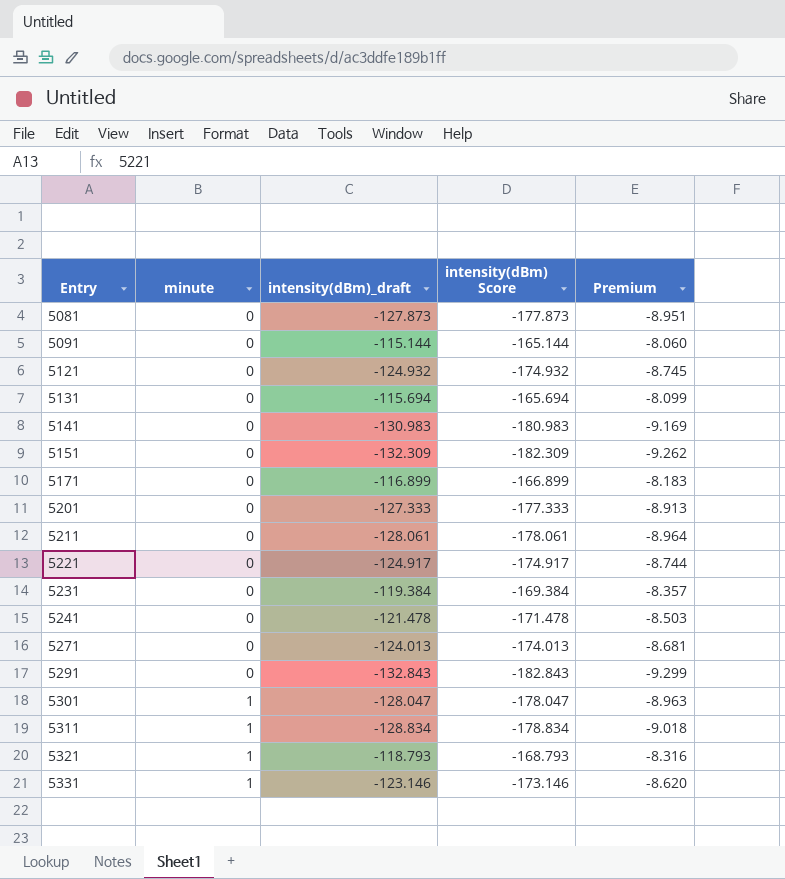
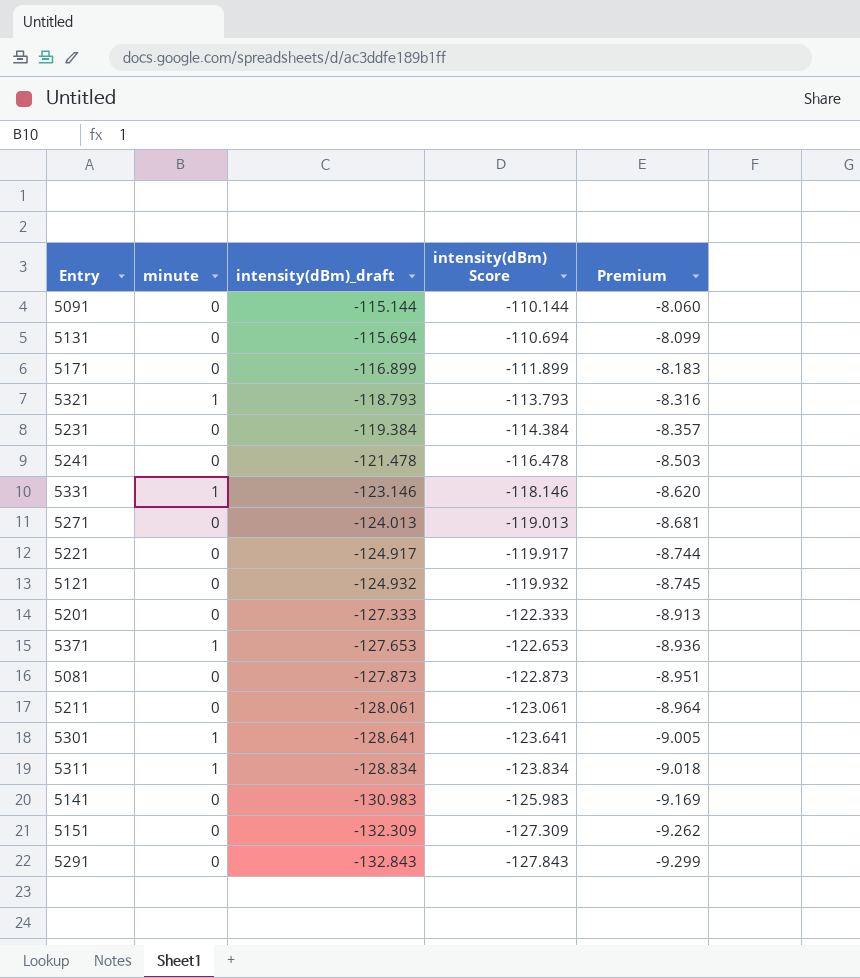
row order: Entry ascending -> intensity(dBm)_draft descending
column intensity(dBm) Score | formula: [intensity(dBm)_draft] - 50 -> [intensity(dBm)_draft] + 5
row 5371: none -> 1 | -127.653 | -122.653 | -8.936
5301 | intensity(dBm)_draft: -128.047 -> -128.641
5301 | Premium: -8.963 -> -9.005

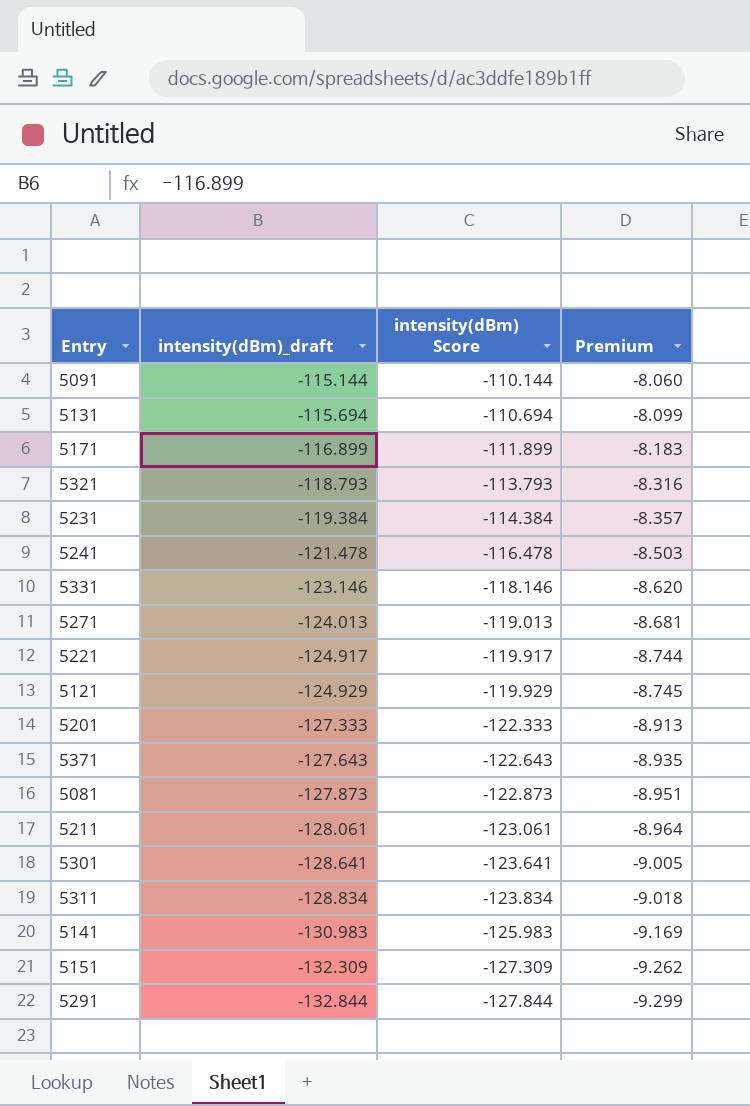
column minute | position: 2 -> none
5121 | intensity(dBm)_draft: -124.932 -> -124.929
5121 | intensity(dBm) Score: -119.932 -> -119.929
5371 | intensity(dBm)_draft: -127.653 -> -127.643
5371 | intensity(dBm) Score: -122.653 -> -122.643
5371 | Premium: -8.936 -> -8.935
5291 | intensity(dBm)_draft: -132.843 -> -132.844
5291 | intensity(dBm) Score: -127.843 -> -127.844

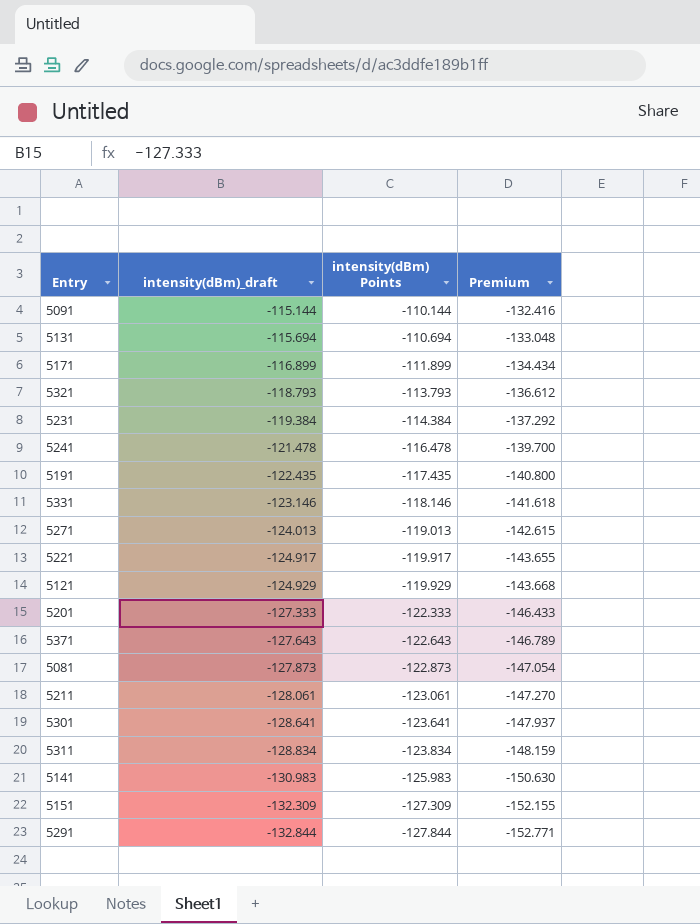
column name: intensity(dBm) Score -> intensity(dBm) Points
column Premium | formula: [intensity(dBm)_draft] * 0.07 -> [intensity(dBm)_draft] * 1.15
row 5191: none -> -122.435 | -117.435 | -140.800

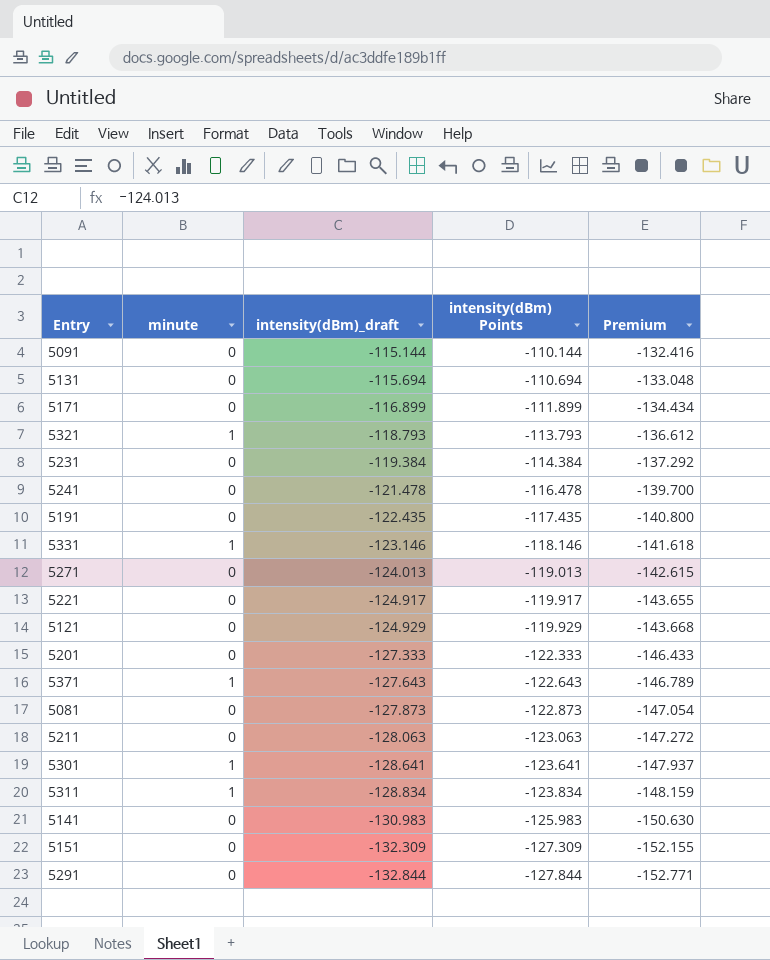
column minute | position: none -> 2
5211 | intensity(dBm)_draft: -128.061 -> -128.063
5211 | intensity(dBm) Points: -123.061 -> -123.063
5211 | Premium: -147.270 -> -147.272

